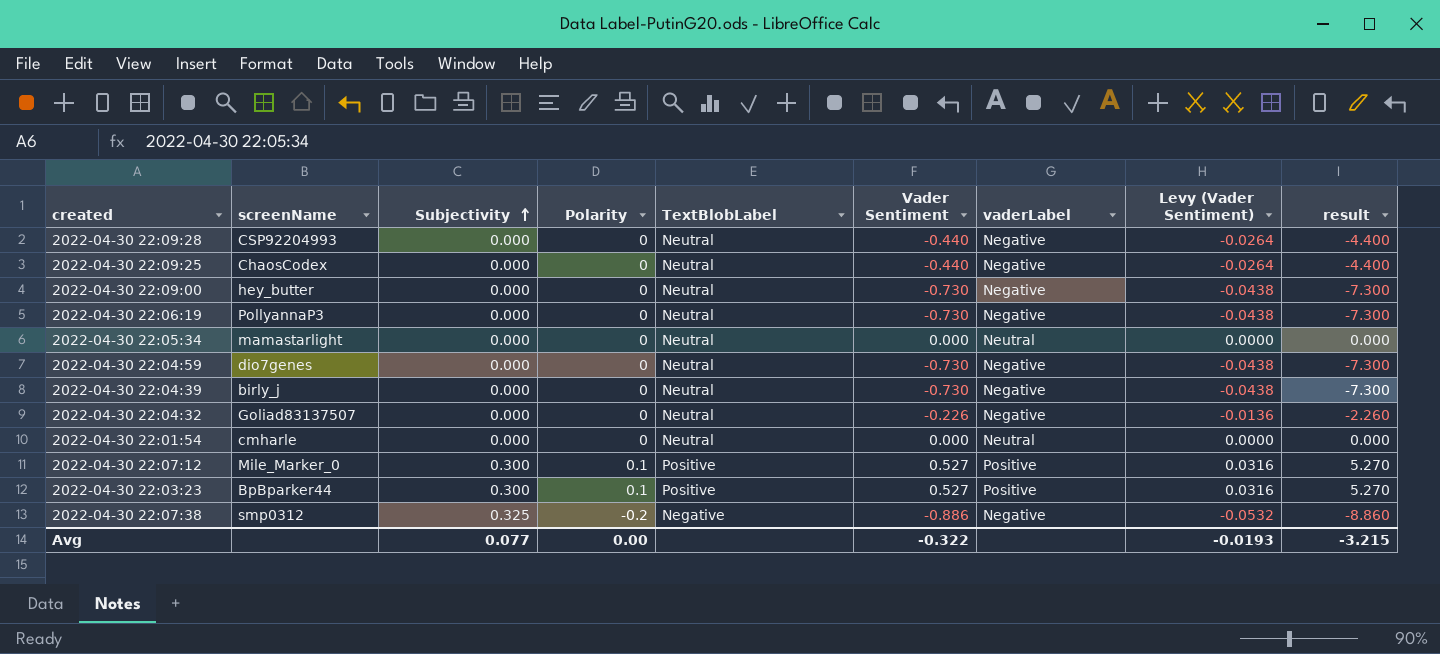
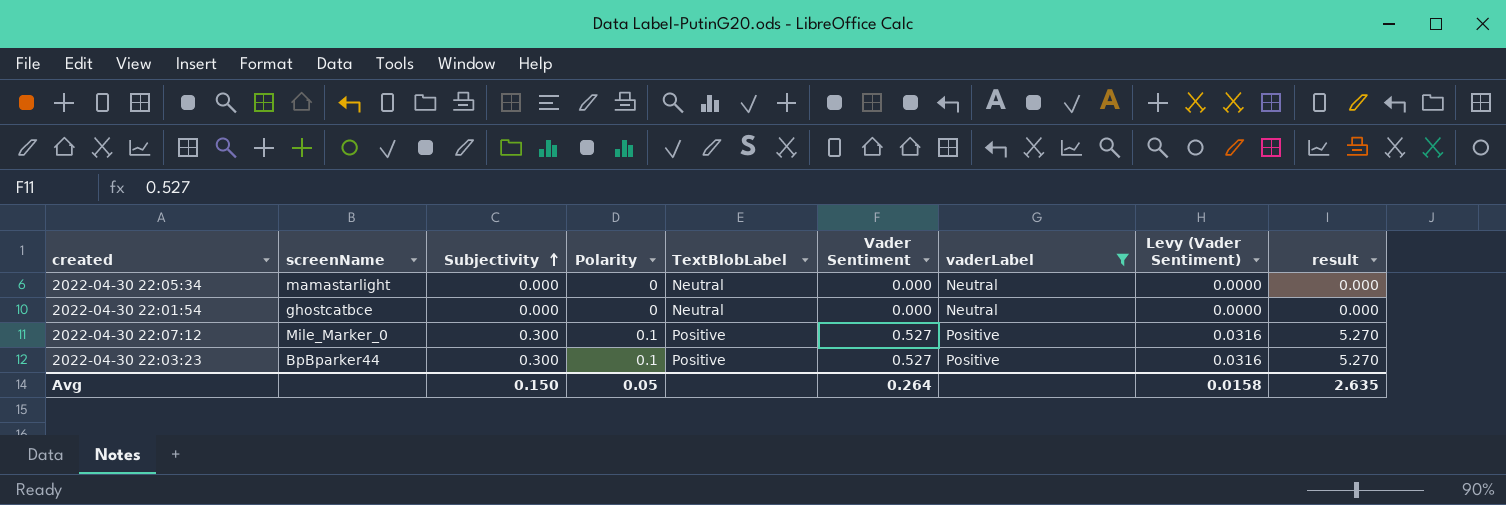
filter: none -> vaderLabel != Negative
2022-04-30 22:01:54 | screenName: cmharle -> ghostcatbce
Avg | Subjectivity: 0.077 -> 0.150
Avg | Polarity: 0.00 -> 0.05
Avg | Vader Sentiment: -0.322 -> 0.264
Avg | Levy (Vader Sentiment): -0.0193 -> 0.0158
Avg | result: -3.215 -> 2.635

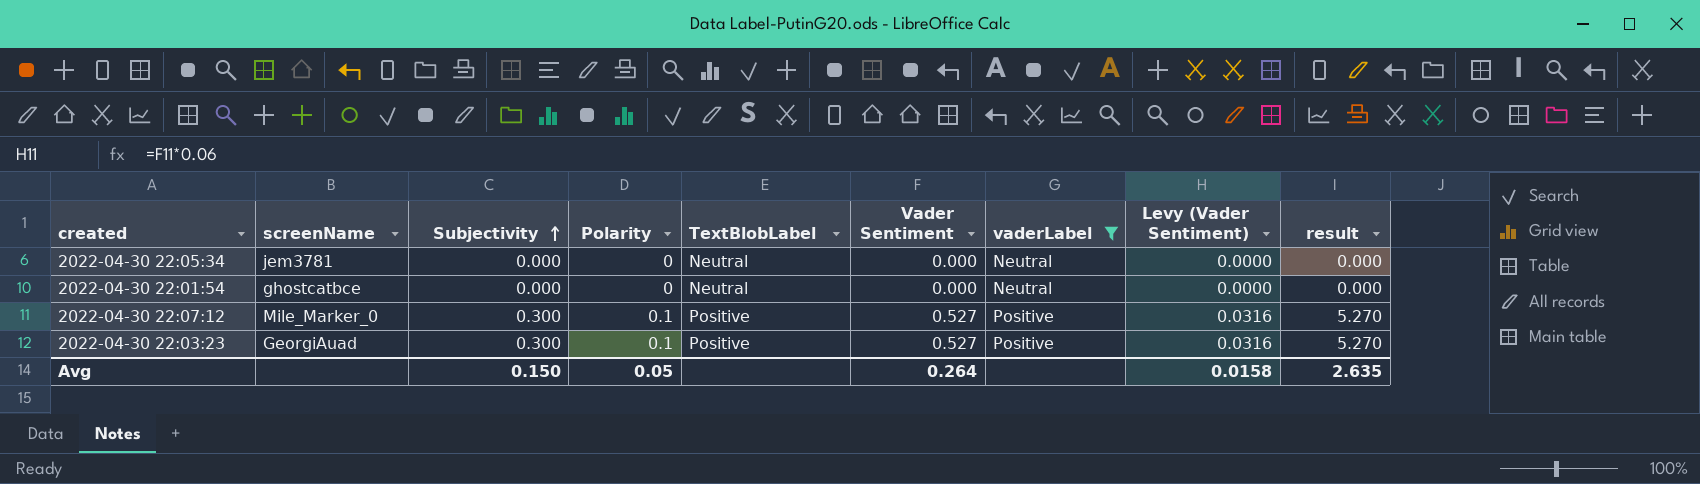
2022-04-30 22:05:34 | screenName: mamastarlight -> jem3781
2022-04-30 22:03:23 | screenName: BpBparker44 -> GeorgiAuad

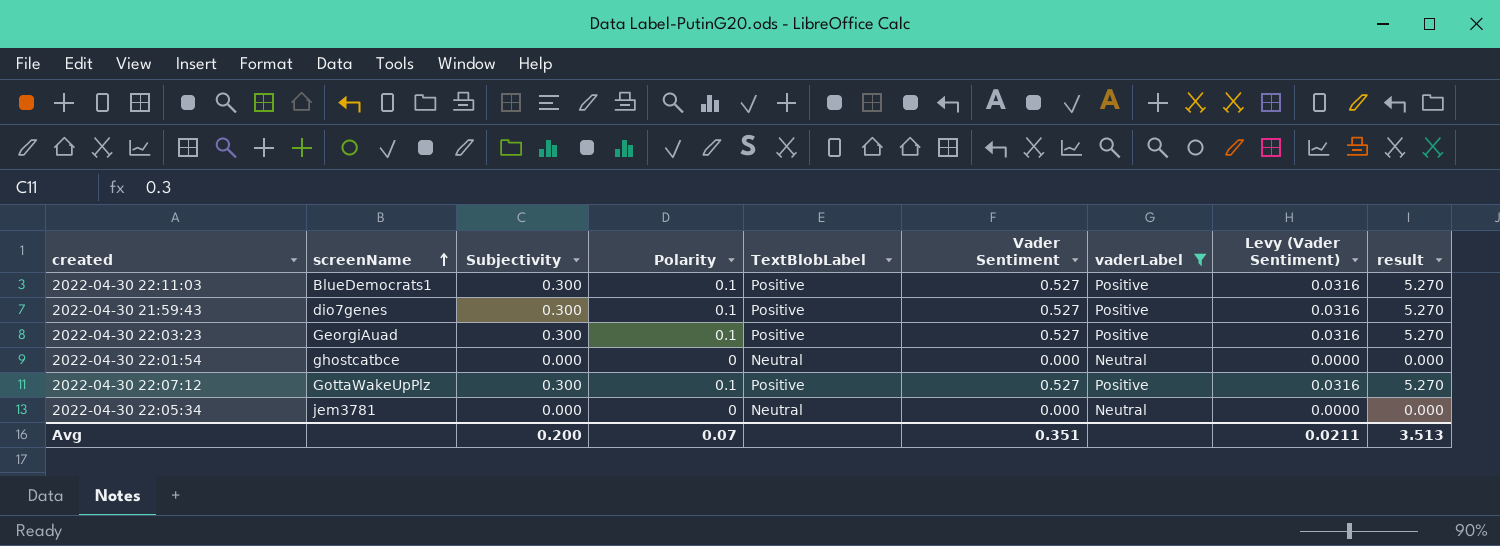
row order: Subjectivity ascending -> screenName ascending
row 2022-04-30 22:11:03: none -> BlueDemocrats1 | 0.300 | 0.1 | Positive | 0.527 | Positive | 0.0316 | 5.270
row 2022-04-30 21:59:43: none -> dio7genes | 0.300 | 0.1 | Positive | 0.527 | Positive | 0.0316 | 5.270
2022-04-30 22:07:12 | screenName: Mile_Marker_0 -> GottaWakeUpPlz
Avg | Subjectivity: 0.150 -> 0.200
Avg | Polarity: 0.05 -> 0.07
Avg | Vader Sentiment: 0.264 -> 0.351
Avg | Levy (Vader Sentiment): 0.0158 -> 0.0211
Avg | result: 2.635 -> 3.513

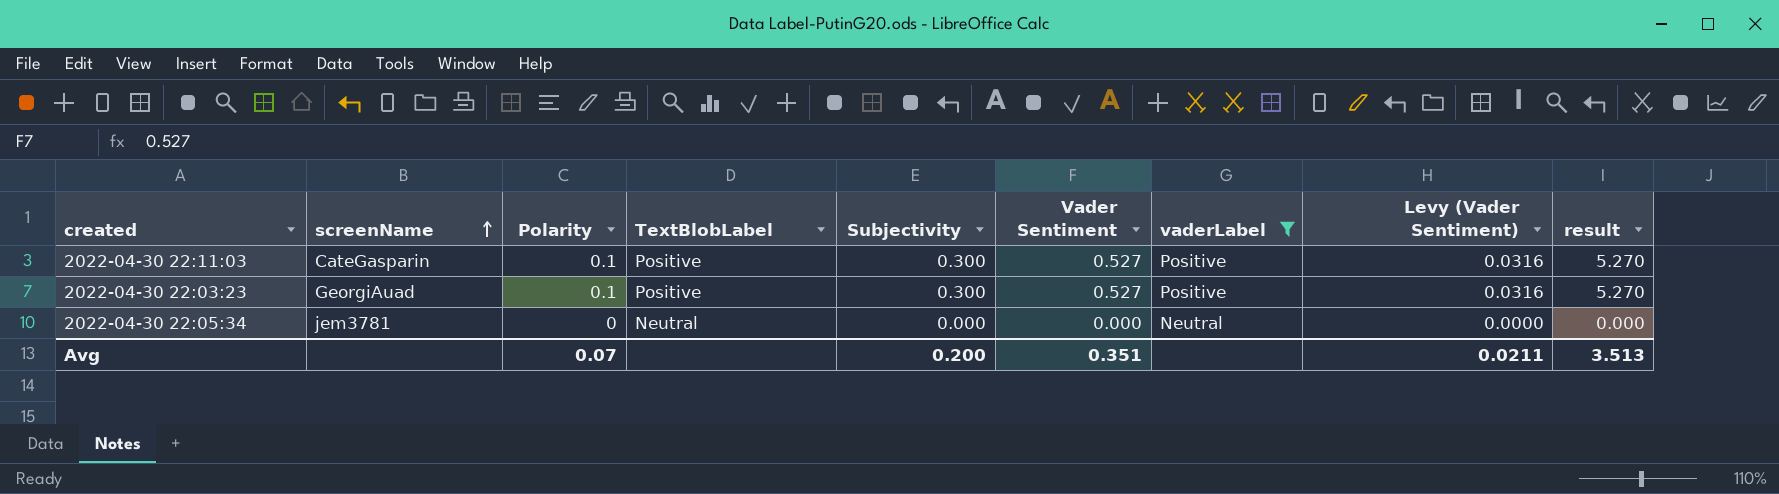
column Subjectivity | position: 3 -> 5
row 2022-04-30 21:59:43: dio7genes | 0.300 | 0.1 | Positive | 0.527 | Positive | 0.0316 | 5.270 -> none
row 2022-04-30 22:01:54: ghostcatbce | 0.000 | 0 | Neutral | 0.000 | Neutral | 0.0000 | 0.000 -> none
row 2022-04-30 22:07:12: GottaWakeUpPlz | 0.300 | 0.1 | Positive | 0.527 | Positive | 0.0316 | 5.270 -> none
2022-04-30 22:11:03 | screenName: BlueDemocrats1 -> CateGasparin

